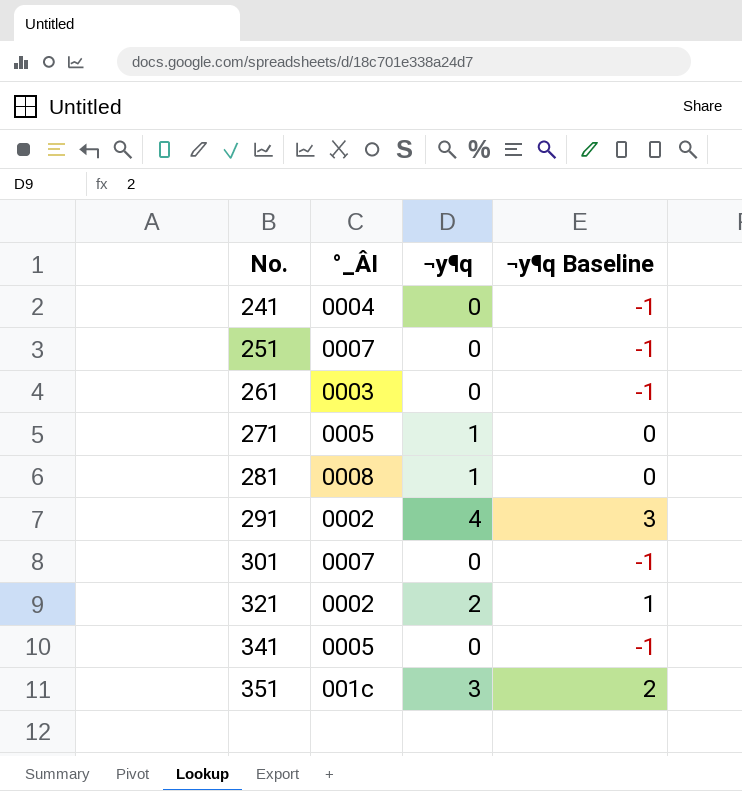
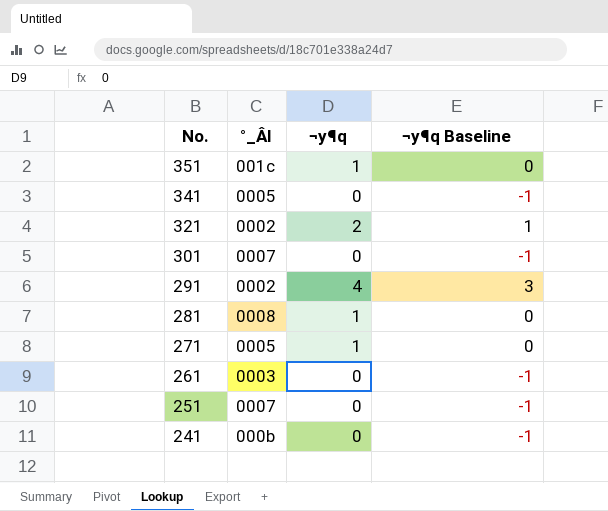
row order: No. ascending -> No. descending
351 | ¬y¶q: 3 -> 1
351 | ¬y¶q Baseline: 2 -> 0
241 | °_ÂI: 0004 -> 000b

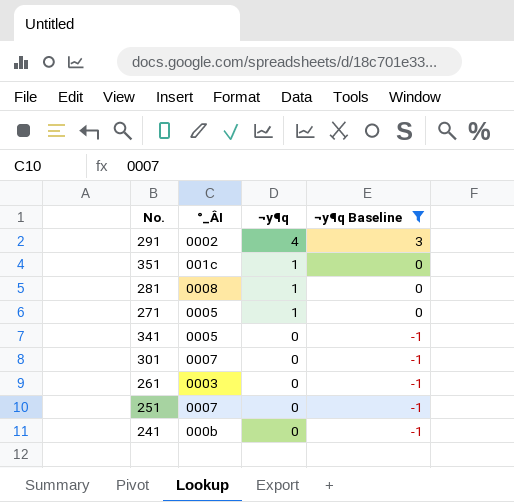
filter: none -> ¬y¶q Baseline != 1
row order: No. descending -> ¬y¶q descending

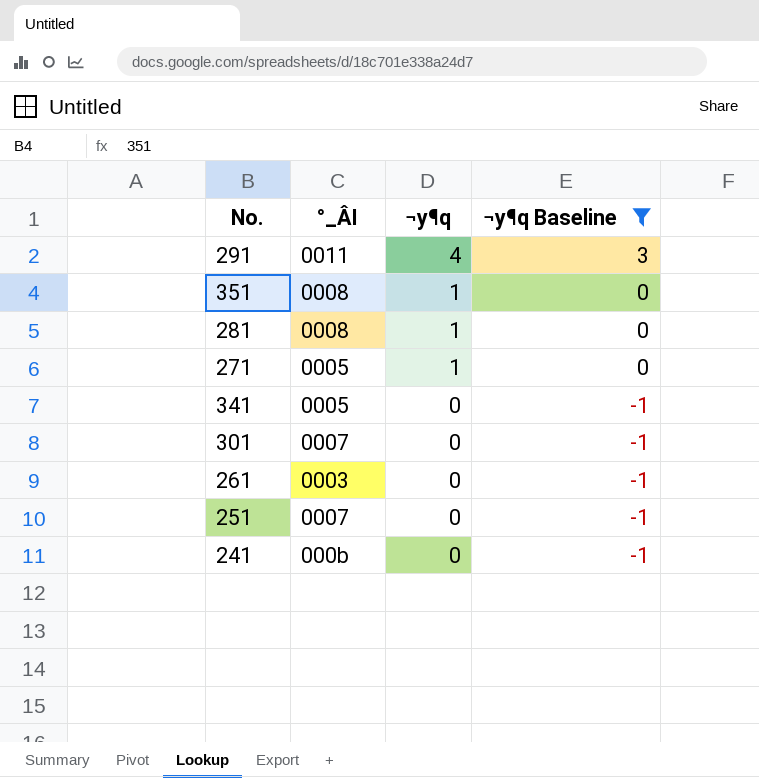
291 | °_ÂI: 0002 -> 0011
351 | °_ÂI: 001c -> 0008

